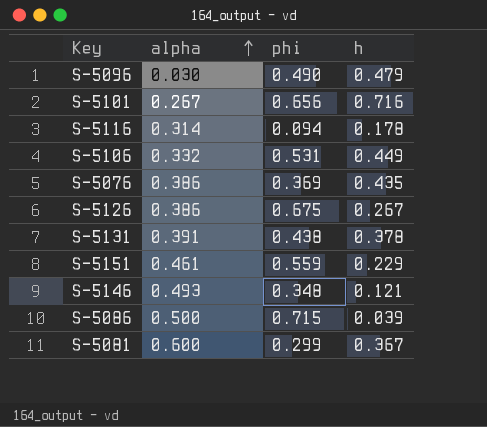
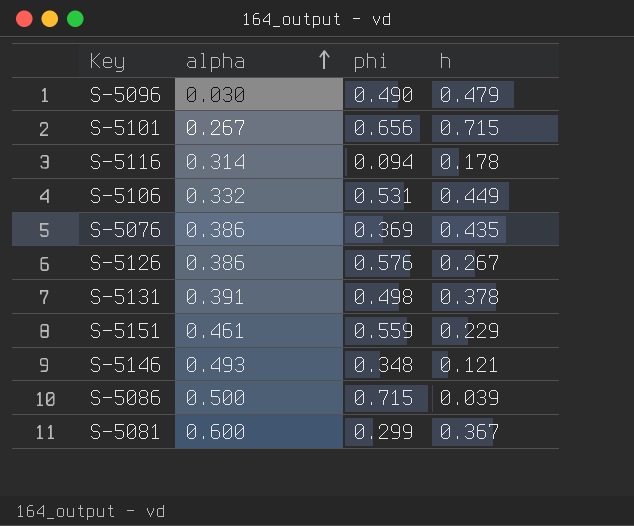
S-5101 | h: 0.716 -> 0.715
S-5126 | phi: 0.675 -> 0.576
S-5131 | phi: 0.438 -> 0.498

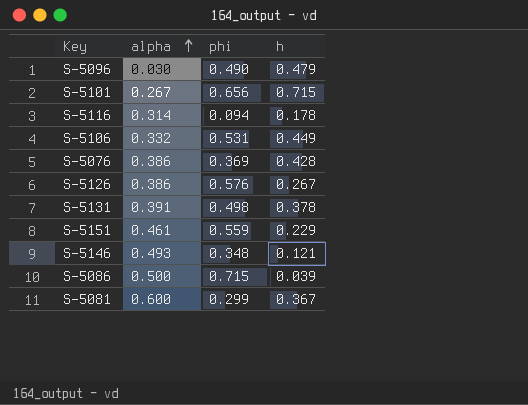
S-5076 | h: 0.435 -> 0.428

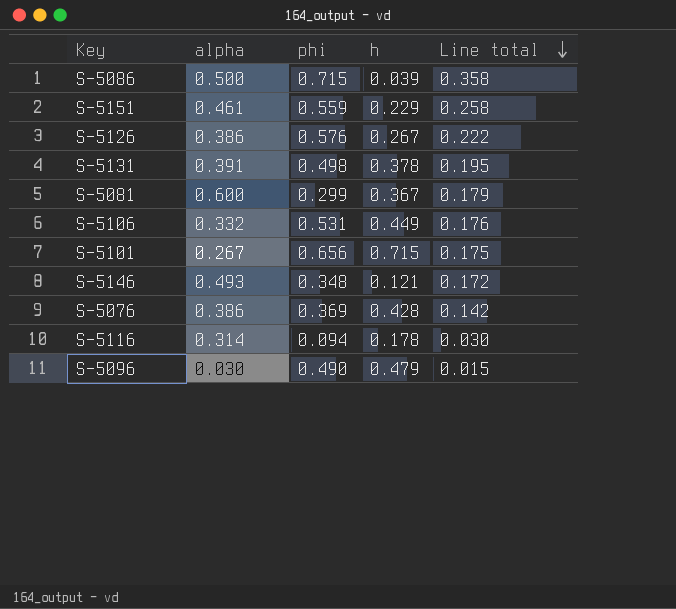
row order: alpha ascending -> Line total descending
column Line total | formula: none -> [alpha] * [phi]

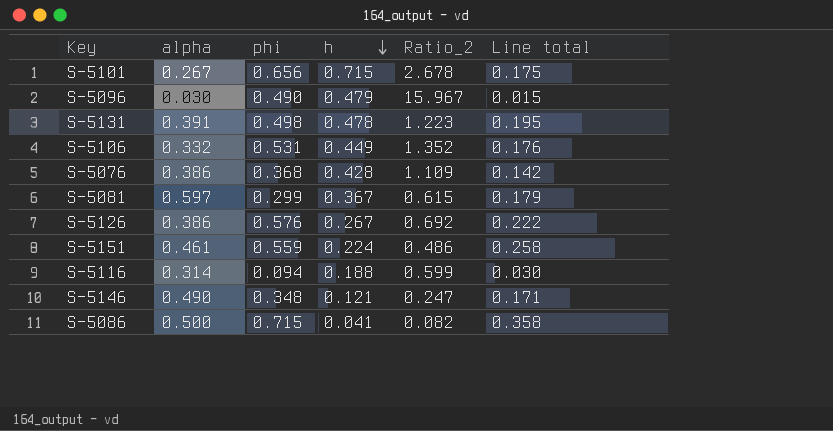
row order: Line total descending -> h descending
column Ratio_2 | formula: none -> [h] / [alpha]
S-5131 | h: 0.378 -> 0.478
S-5076 | phi: 0.369 -> 0.368
S-5081 | alpha: 0.600 -> 0.597
S-5151 | h: 0.229 -> 0.224
S-5116 | h: 0.178 -> 0.188
S-5146 | alpha: 0.493 -> 0.490
S-5146 | Line total: 0.172 -> 0.171
S-5086 | h: 0.039 -> 0.041

